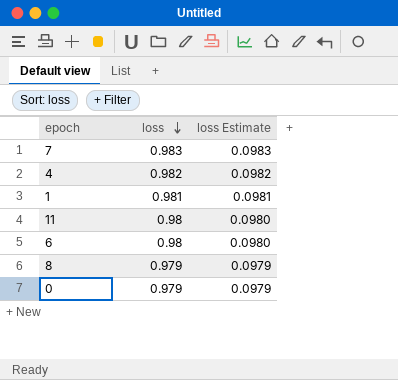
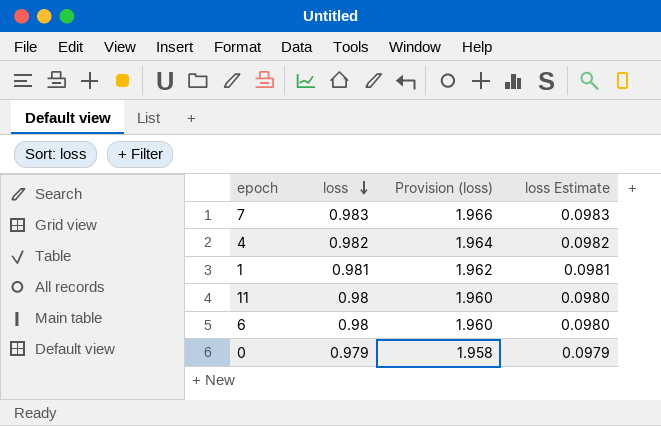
column Provision (loss) | formula: none -> [loss] * 2
row 8: 0.979 | 0.0979 -> none

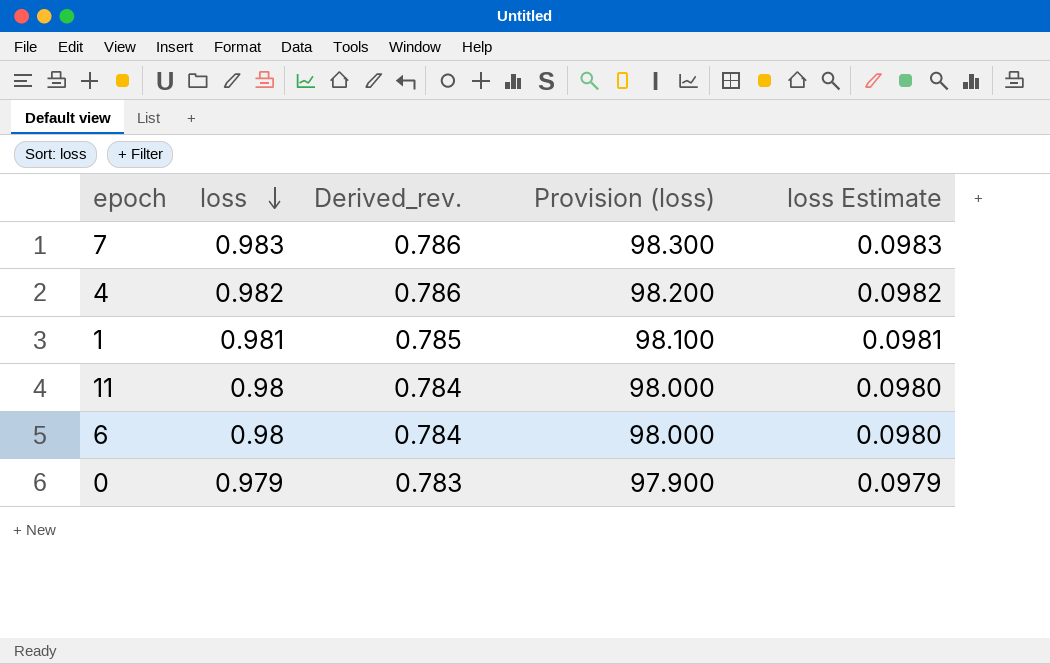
column Derived_rev. | formula: none -> [loss] * 0.8
column Provision (loss) | formula: [loss] * 2 -> [loss] * 100

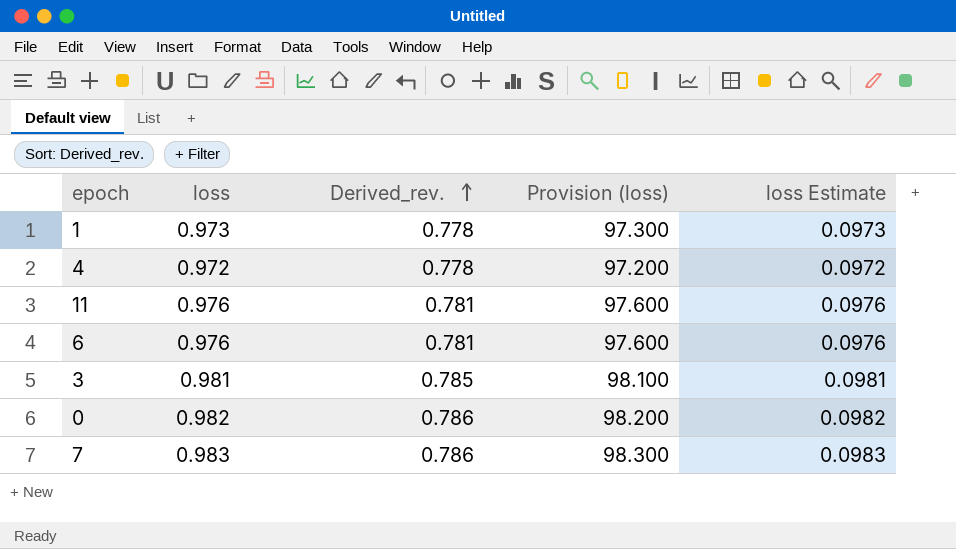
row order: loss descending -> Derived_rev. ascending
1 | loss: 0.981 -> 0.973
1 | Derived_rev.: 0.785 -> 0.778
1 | Provision (loss): 98.100 -> 97.300
1 | loss Estimate: 0.0981 -> 0.0973
4 | loss: 0.982 -> 0.972
4 | Derived_rev.: 0.786 -> 0.778
4 | Provision (loss): 98.200 -> 97.200
4 | loss Estimate: 0.0982 -> 0.0972
11 | loss: 0.98 -> 0.976
11 | Derived_rev.: 0.784 -> 0.781
11 | Provision (loss): 98.000 -> 97.600
11 | loss Estimate: 0.0980 -> 0.0976
6 | loss: 0.98 -> 0.976
6 | Derived_rev.: 0.784 -> 0.781
6 | Provision (loss): 98.000 -> 97.600
6 | loss Estimate: 0.0980 -> 0.0976
row 3: none -> 0.981 | 0.785 | 98.100 | 0.0981
0 | loss: 0.979 -> 0.982
0 | Derived_rev.: 0.783 -> 0.786
0 | Provision (loss): 97.900 -> 98.200
0 | loss Estimate: 0.0979 -> 0.0982

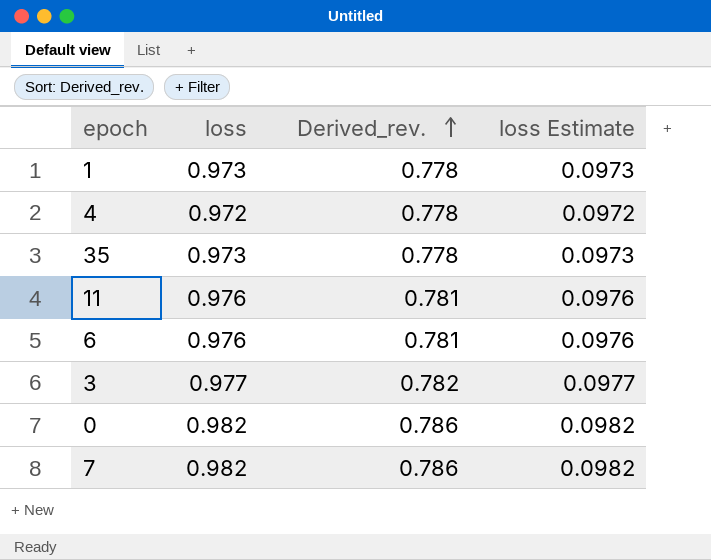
column Provision (loss) | formula: [loss] * 100 -> none
row 35: none -> 0.973 | 0.778 | 0.0973
3 | loss: 0.981 -> 0.977
3 | Derived_rev.: 0.785 -> 0.782
3 | loss Estimate: 0.0981 -> 0.0977
7 | loss: 0.983 -> 0.982
7 | loss Estimate: 0.0983 -> 0.0982

